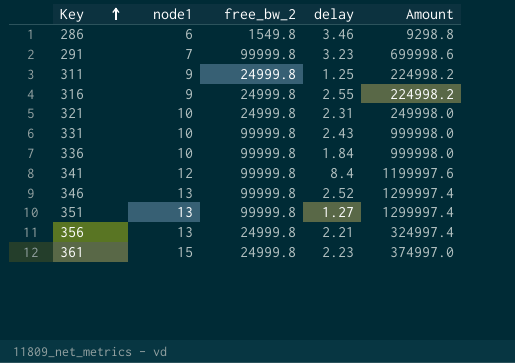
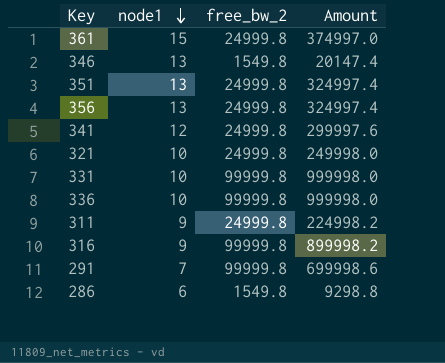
row order: Key ascending -> node1 descending
column delay | position: 4 -> none
346 | free_bw_2: 99999.8 -> 1549.8
346 | Amount: 1299997.4 -> 20147.4
351 | free_bw_2: 99999.8 -> 24999.8
351 | Amount: 1299997.4 -> 324997.4
341 | free_bw_2: 99999.8 -> 24999.8
341 | Amount: 1199997.6 -> 299997.6
316 | free_bw_2: 24999.8 -> 99999.8
316 | Amount: 224998.2 -> 899998.2

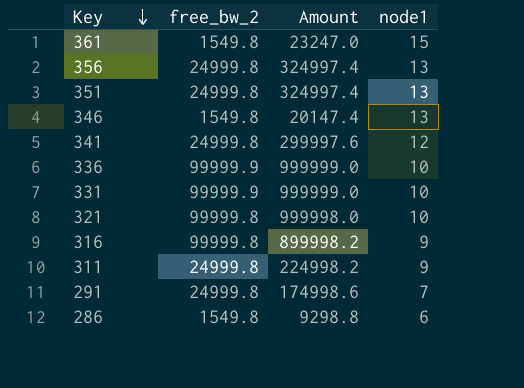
row order: node1 descending -> Key descending
column node1 | position: 2 -> 4
361 | free_bw_2: 24999.8 -> 1549.8
361 | Amount: 374997.0 -> 23247.0
336 | free_bw_2: 99999.8 -> 99999.9
336 | Amount: 999998.0 -> 999999.0
331 | free_bw_2: 99999.8 -> 99999.9
331 | Amount: 999998.0 -> 999999.0
321 | free_bw_2: 24999.8 -> 99999.8
321 | Amount: 249998.0 -> 999998.0
291 | free_bw_2: 99999.8 -> 24999.8
291 | Amount: 699998.6 -> 174998.6

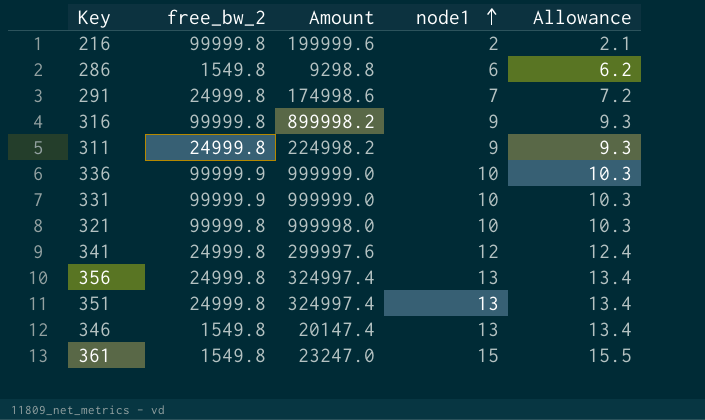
row order: Key descending -> node1 ascending
column Allowance | formula: none -> [node1] * 1.03
row 216: none -> 99999.8 | 199999.6 | 2 | 2.1

